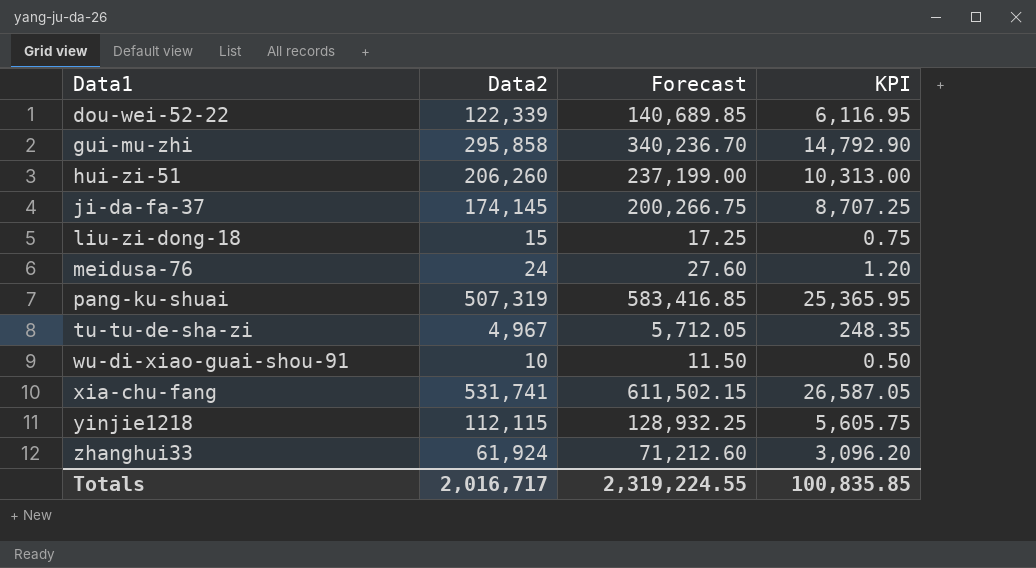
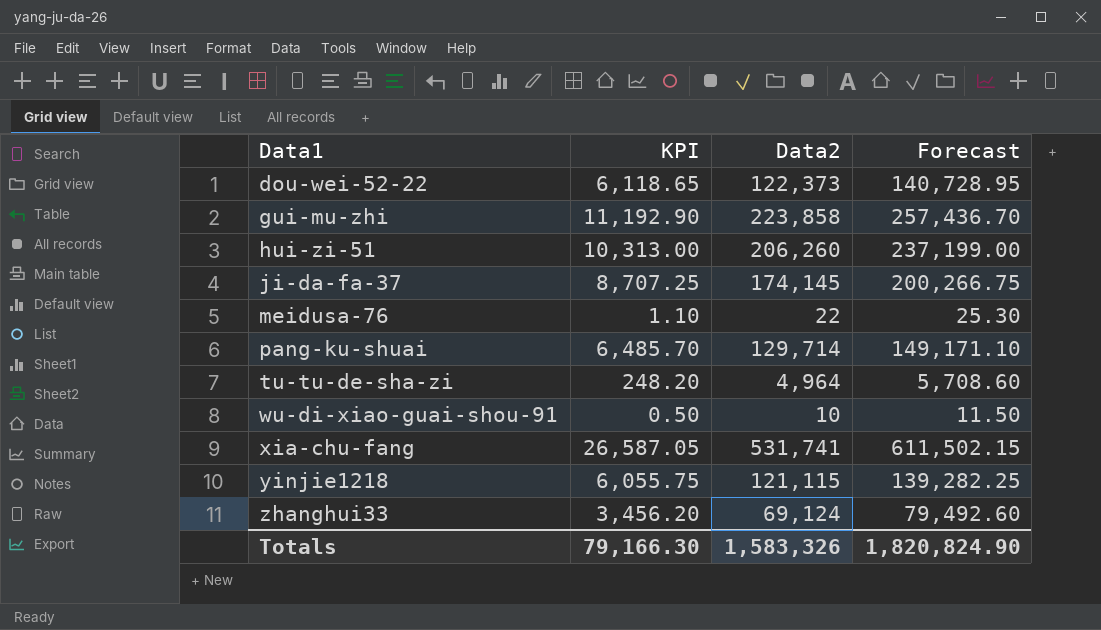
column KPI | position: 4 -> 2
row liu-zi-dong-18: 15 | 17.25 | 0.75 -> none
dou-wei-52-22 | KPI: 6,116.95 -> 6,118.65
dou-wei-52-22 | Data2: 122,339 -> 122,373
dou-wei-52-22 | Forecast: 140,689.85 -> 140,728.95
gui-mu-zhi | KPI: 14,792.90 -> 11,192.90
gui-mu-zhi | Data2: 295,858 -> 223,858
gui-mu-zhi | Forecast: 340,236.70 -> 257,436.70
meidusa-76 | KPI: 1.20 -> 1.10
meidusa-76 | Data2: 24 -> 22
meidusa-76 | Forecast: 27.60 -> 25.30
pang-ku-shuai | KPI: 25,365.95 -> 6,485.70
pang-ku-shuai | Data2: 507,319 -> 129,714
pang-ku-shuai | Forecast: 583,416.85 -> 149,171.10
tu-tu-de-sha-zi | KPI: 248.35 -> 248.20
tu-tu-de-sha-zi | Data2: 4,967 -> 4,964
tu-tu-de-sha-zi | Forecast: 5,712.05 -> 5,708.60
yinjie1218 | KPI: 5,605.75 -> 6,055.75
yinjie1218 | Data2: 112,115 -> 121,115
yinjie1218 | Forecast: 128,932.25 -> 139,282.25
zhanghui33 | KPI: 3,096.20 -> 3,456.20
zhanghui33 | Data2: 61,924 -> 69,124
zhanghui33 | Forecast: 71,212.60 -> 79,492.60
Totals | KPI: 100,835.85 -> 79,166.30
Totals | Data2: 2,016,717 -> 1,583,326
Totals | Forecast: 2,319,224.55 -> 1,820,824.90

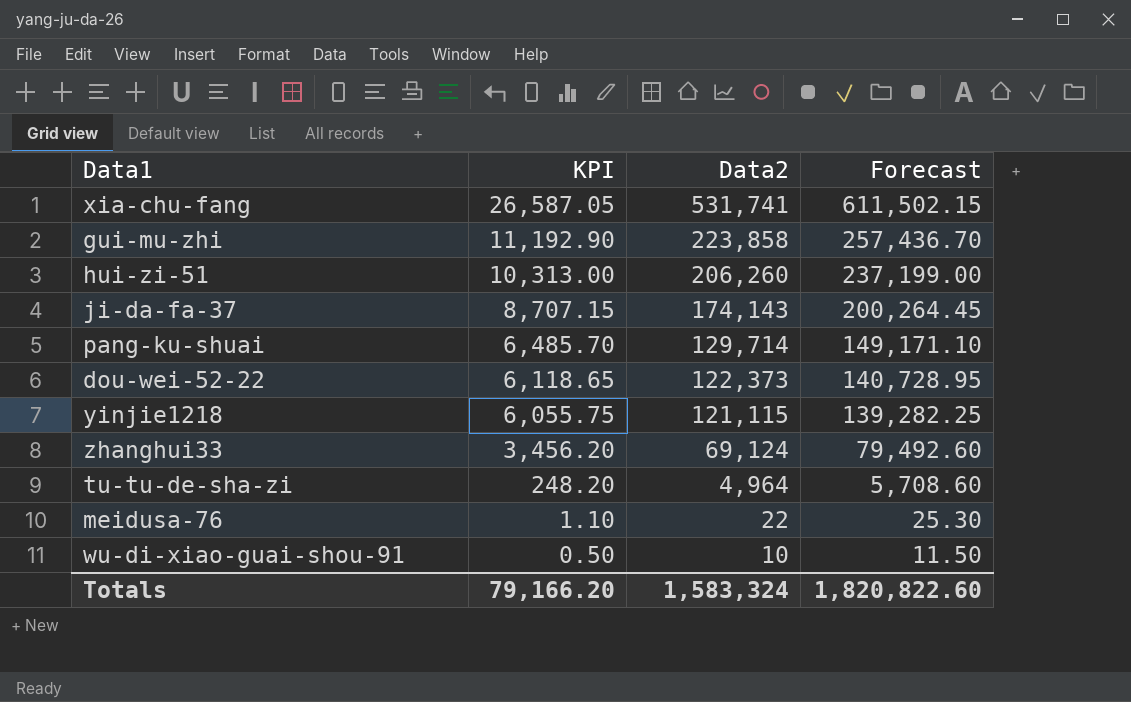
row order: Data1 ascending -> KPI descending
ji-da-fa-37 | KPI: 8,707.25 -> 8,707.15
ji-da-fa-37 | Data2: 174,145 -> 174,143
ji-da-fa-37 | Forecast: 200,266.75 -> 200,264.45
Totals | KPI: 79,166.30 -> 79,166.20
Totals | Data2: 1,583,326 -> 1,583,324
Totals | Forecast: 1,820,824.90 -> 1,820,822.60

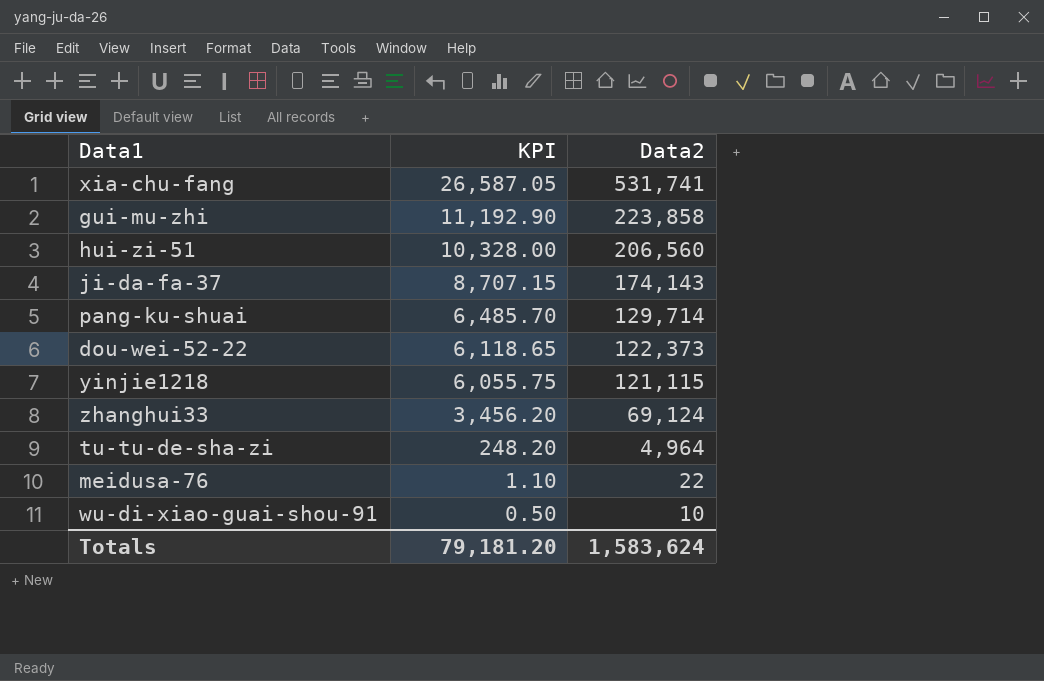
column Forecast | formula: [Data2] * 1.15 -> none
hui-zi-51 | KPI: 10,313.00 -> 10,328.00
hui-zi-51 | Data2: 206,260 -> 206,560
Totals | KPI: 79,166.20 -> 79,181.20
Totals | Data2: 1,583,324 -> 1,583,624

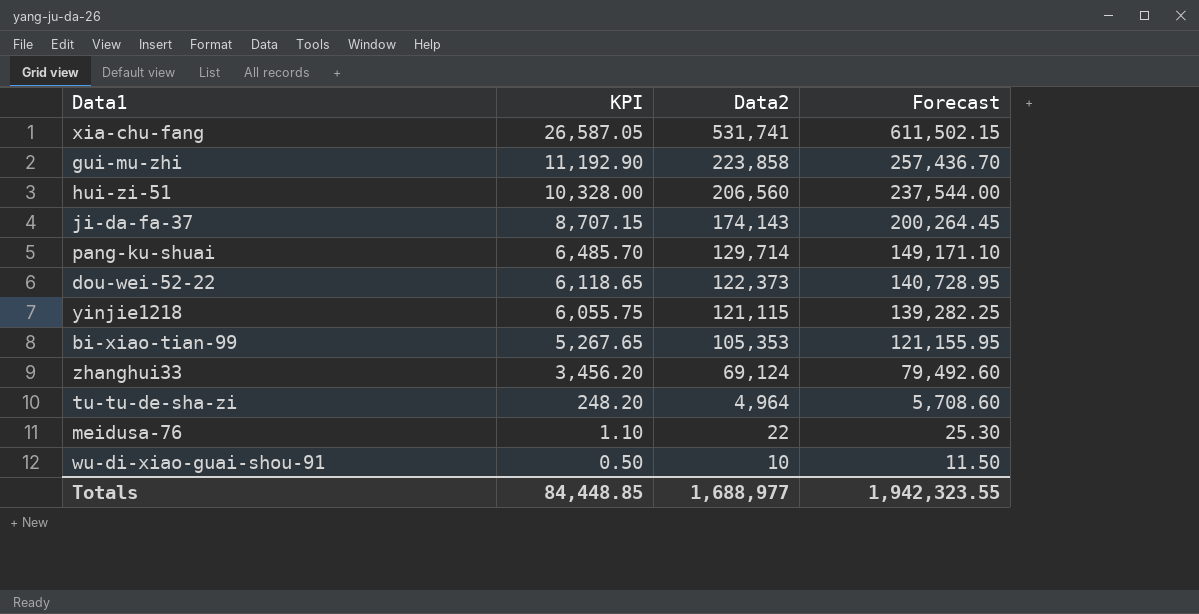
column Forecast | formula: none -> [Data2] * 1.15
row bi-xiao-tian-99: none -> 5,267.65 | 105,353 | 121,155.95
Totals | KPI: 79,181.20 -> 84,448.85
Totals | Data2: 1,583,624 -> 1,688,977

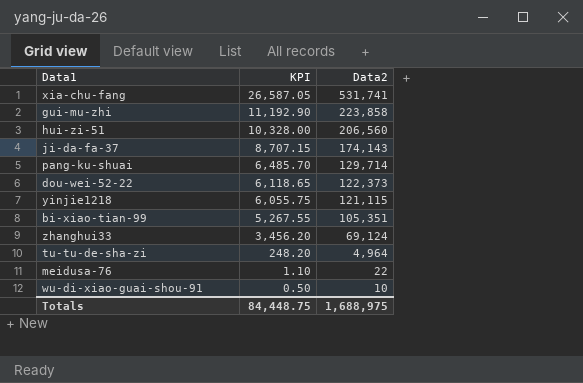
column Forecast | formula: [Data2] * 1.15 -> none
bi-xiao-tian-99 | KPI: 5,267.65 -> 5,267.55
bi-xiao-tian-99 | Data2: 105,353 -> 105,351
Totals | KPI: 84,448.85 -> 84,448.75
Totals | Data2: 1,688,977 -> 1,688,975

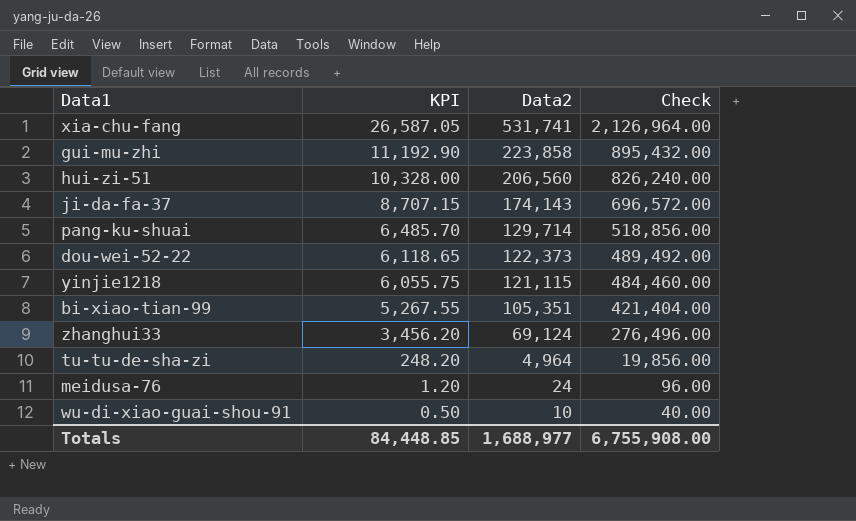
column Check | formula: none -> [Data2] * 4
meidusa-76 | KPI: 1.10 -> 1.20
meidusa-76 | Data2: 22 -> 24
Totals | KPI: 84,448.75 -> 84,448.85
Totals | Data2: 1,688,975 -> 1,688,977

